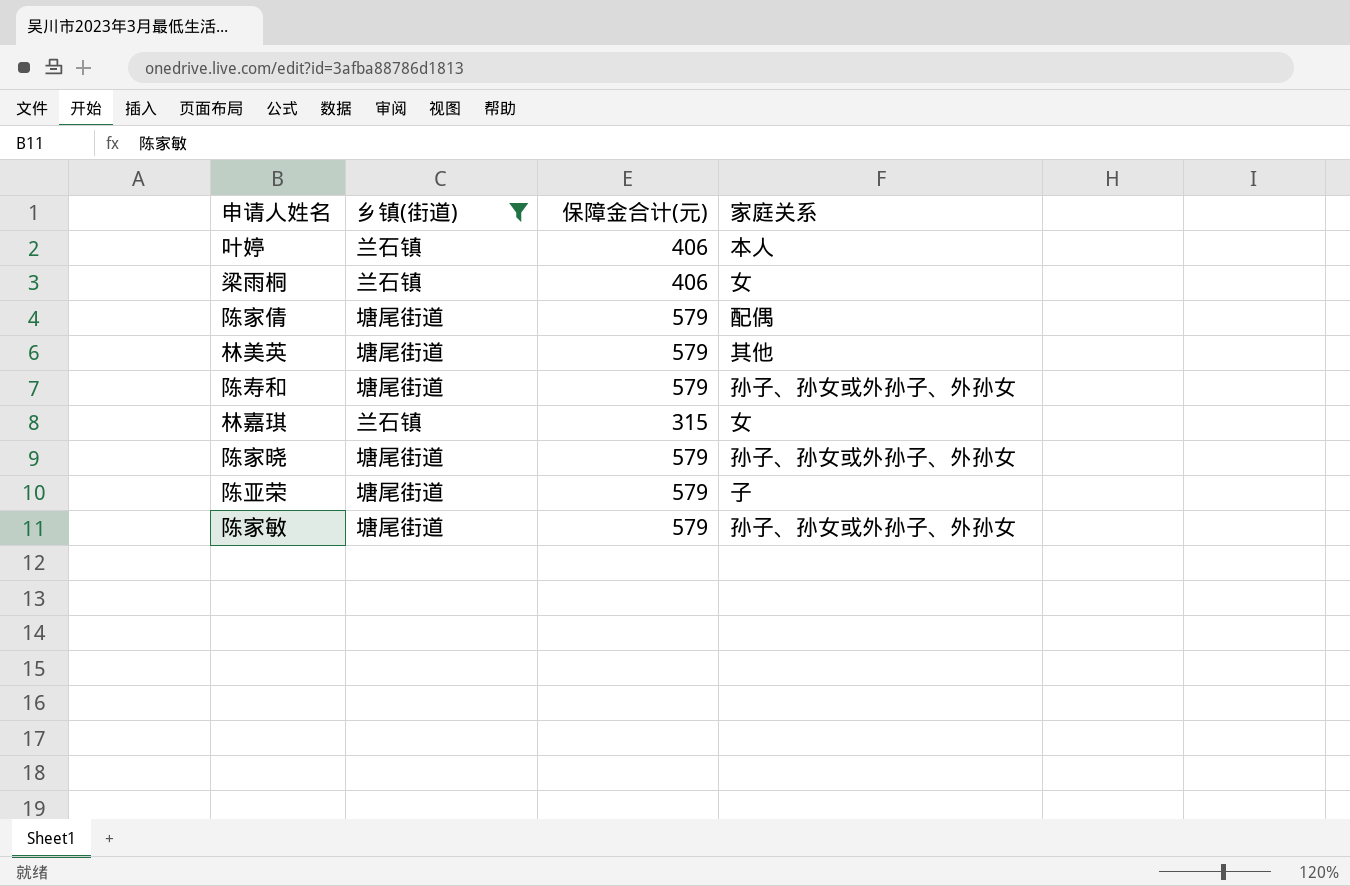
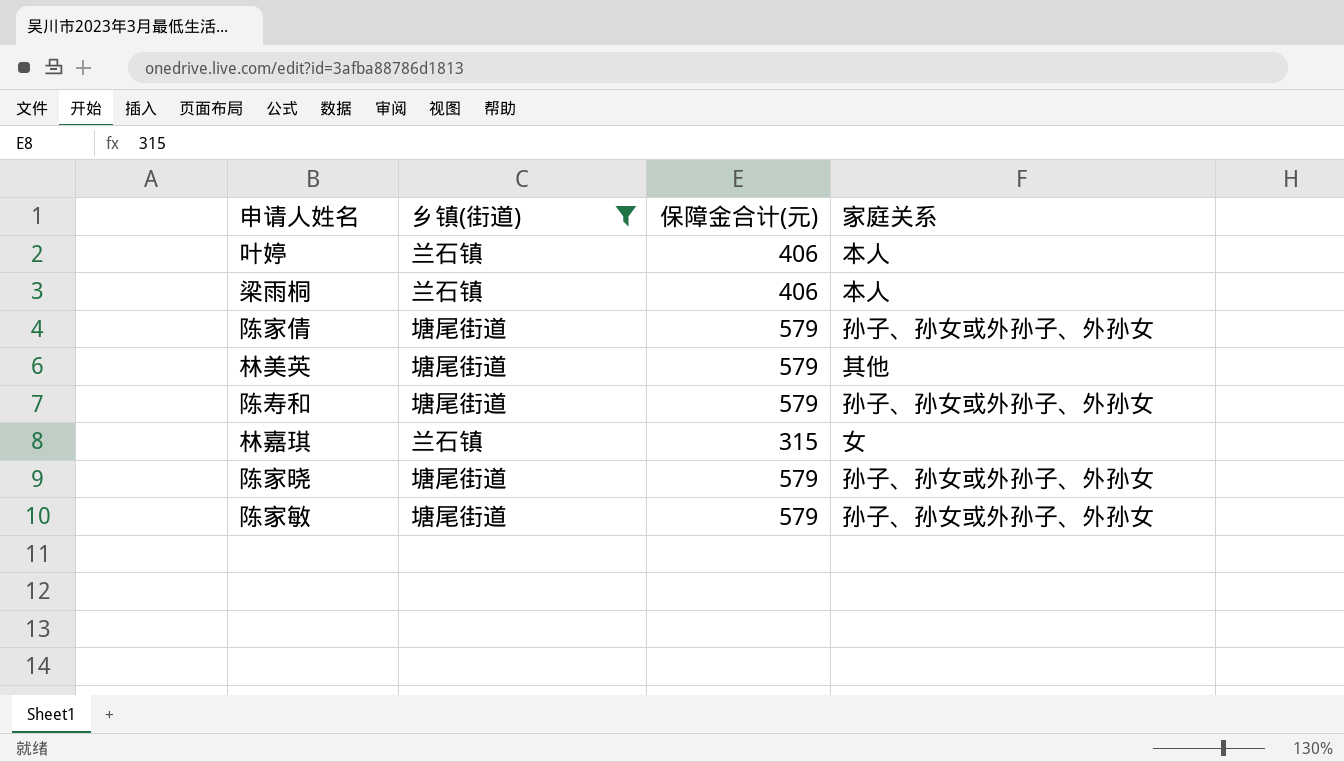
row 陈亚荣: 塘尾街道 | 579 | 子 -> none
梁雨桐 | 家庭关系: 女 -> 本人
陈家倩 | 家庭关系: 配偶 -> 孙子、孙女或外孙子、外孙女

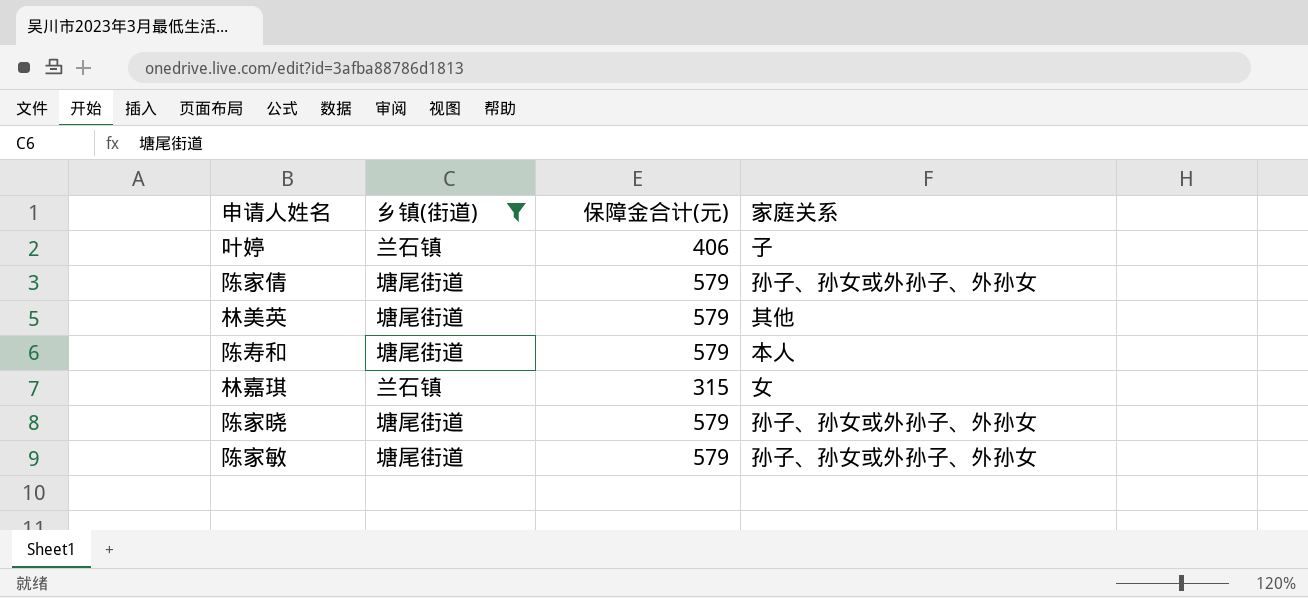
row 梁雨桐: 兰石镇 | 406 | 本人 -> none
叶婷 | 家庭关系: 本人 -> 子
陈寿和 | 家庭关系: 孙子、孙女或外孙子、外孙女 -> 本人

